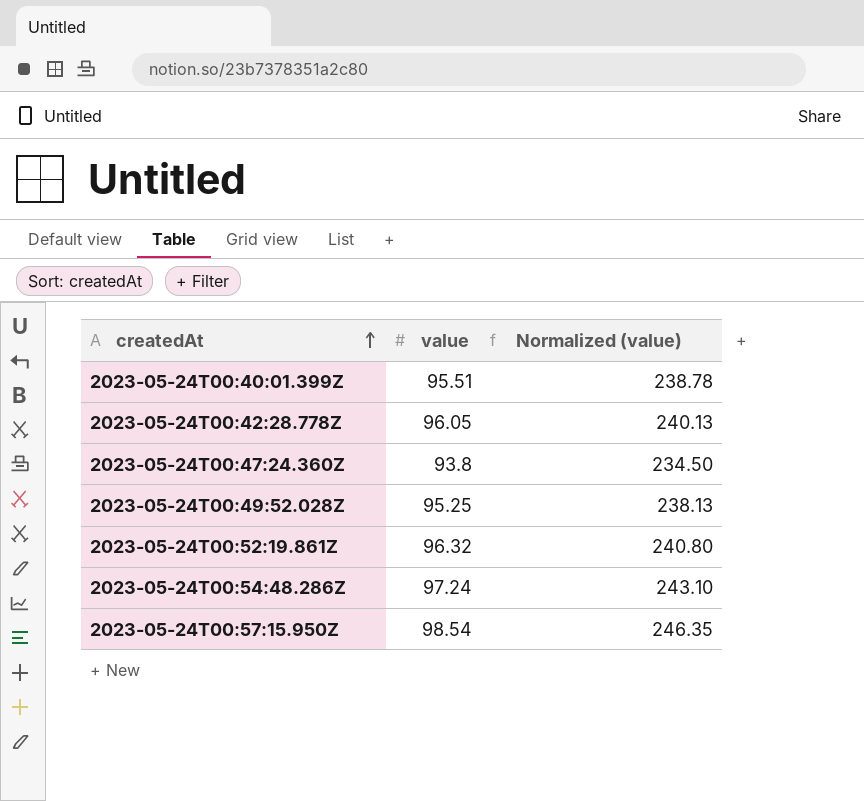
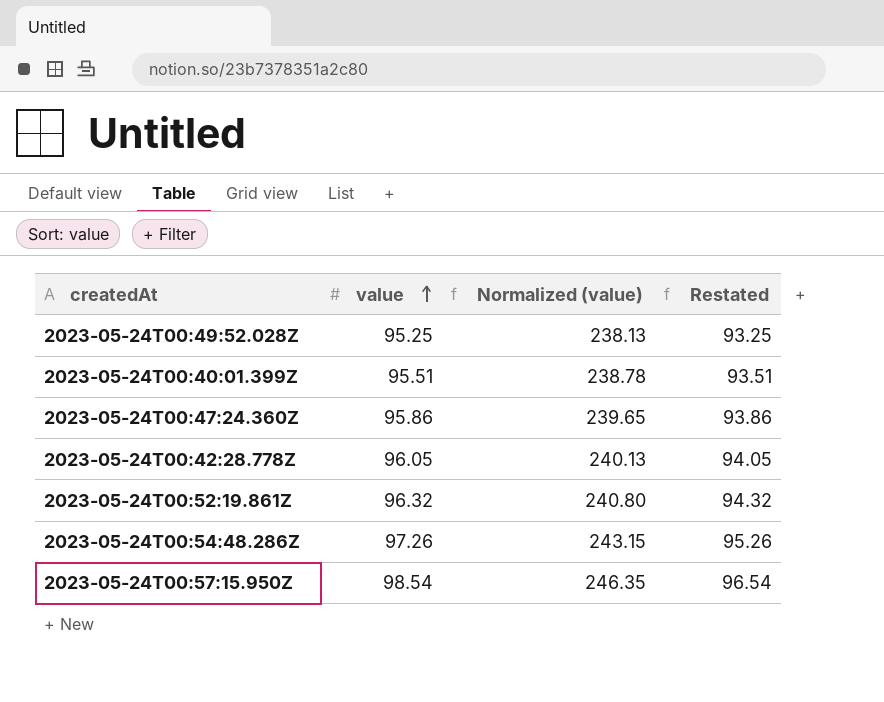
row order: createdAt ascending -> value ascending
column Restated | formula: none -> [value] - 2
2023-05-24T00:47:24.360Z | value: 93.8 -> 95.86
2023-05-24T00:47:24.360Z | Normalized (value): 234.50 -> 239.65
2023-05-24T00:54:48.286Z | value: 97.24 -> 97.26
2023-05-24T00:54:48.286Z | Normalized (value): 243.10 -> 243.15

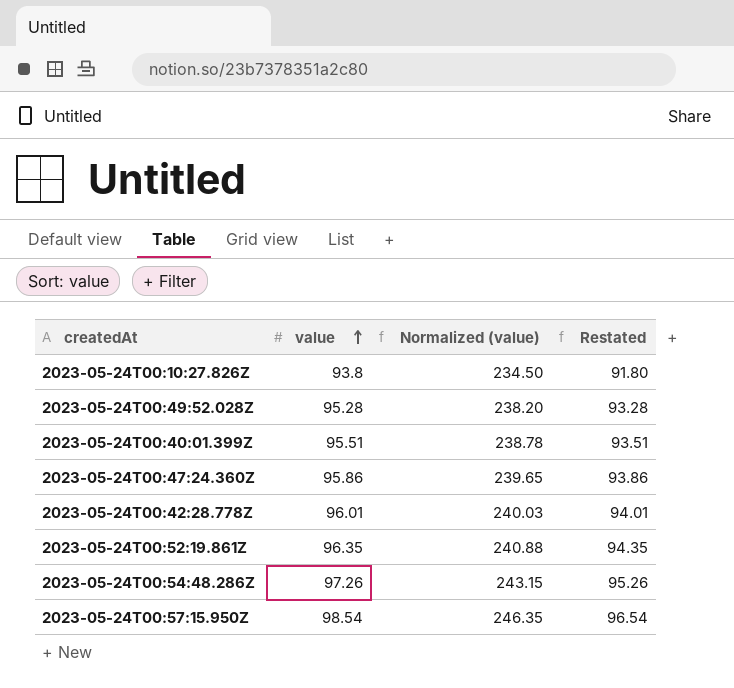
row 2023-05-24T00:10:27.826Z: none -> 93.8 | 234.50 | 91.80
2023-05-24T00:49:52.028Z | value: 95.25 -> 95.28
2023-05-24T00:49:52.028Z | Normalized (value): 238.13 -> 238.20
2023-05-24T00:49:52.028Z | Restated: 93.25 -> 93.28
2023-05-24T00:42:28.778Z | value: 96.05 -> 96.01
2023-05-24T00:42:28.778Z | Normalized (value): 240.13 -> 240.03
2023-05-24T00:42:28.778Z | Restated: 94.05 -> 94.01
2023-05-24T00:52:19.861Z | value: 96.32 -> 96.35
2023-05-24T00:52:19.861Z | Normalized (value): 240.80 -> 240.88
2023-05-24T00:52:19.861Z | Restated: 94.32 -> 94.35

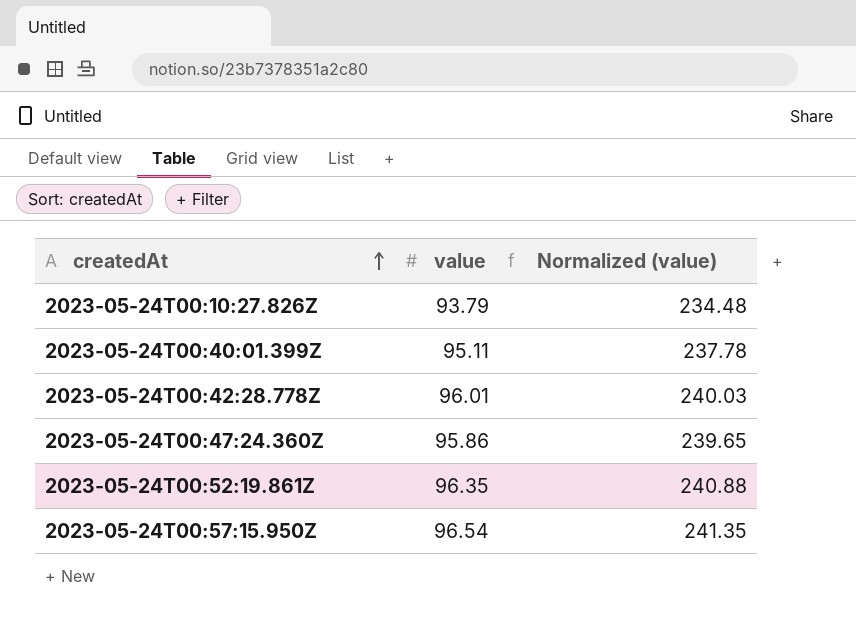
row order: value ascending -> createdAt ascending
column Restated | formula: [value] - 2 -> none
row 2023-05-24T00:49:52.028Z: 95.28 | 238.20 | 93.28 -> none
row 2023-05-24T00:54:48.286Z: 97.26 | 243.15 | 95.26 -> none
2023-05-24T00:10:27.826Z | value: 93.8 -> 93.79
2023-05-24T00:10:27.826Z | Normalized (value): 234.50 -> 234.48
2023-05-24T00:40:01.399Z | value: 95.51 -> 95.11
2023-05-24T00:40:01.399Z | Normalized (value): 238.78 -> 237.78
2023-05-24T00:57:15.950Z | value: 98.54 -> 96.54
2023-05-24T00:57:15.950Z | Normalized (value): 246.35 -> 241.35

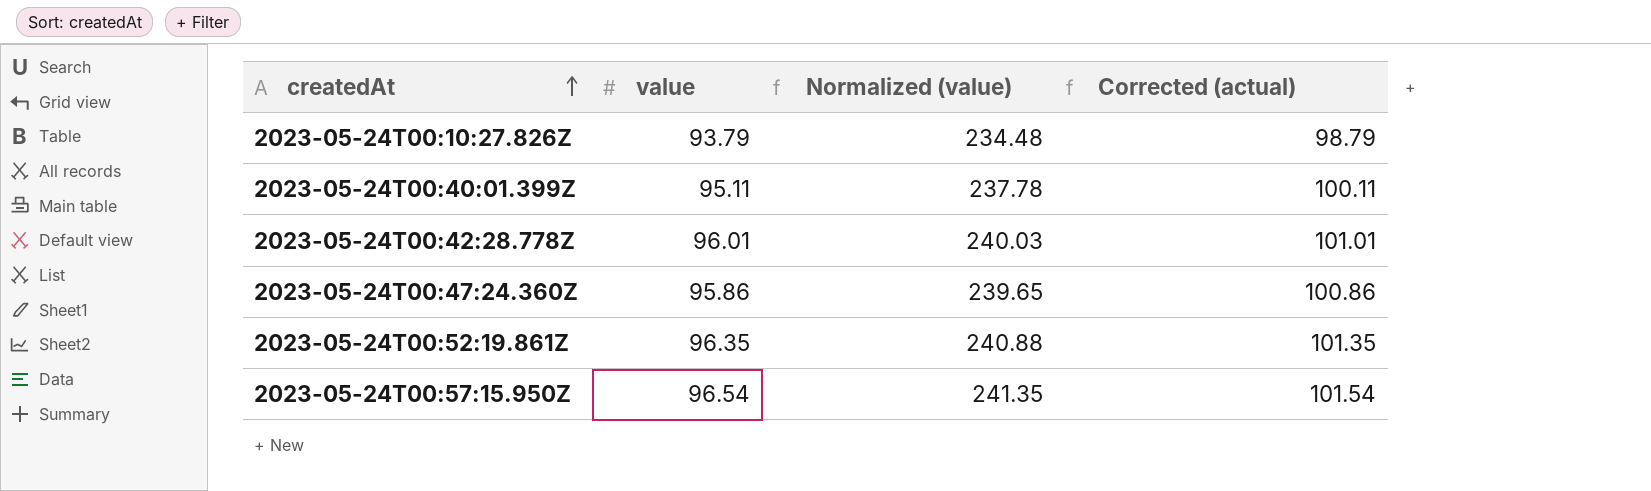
column Corrected (actual) | formula: none -> [value] + 5

